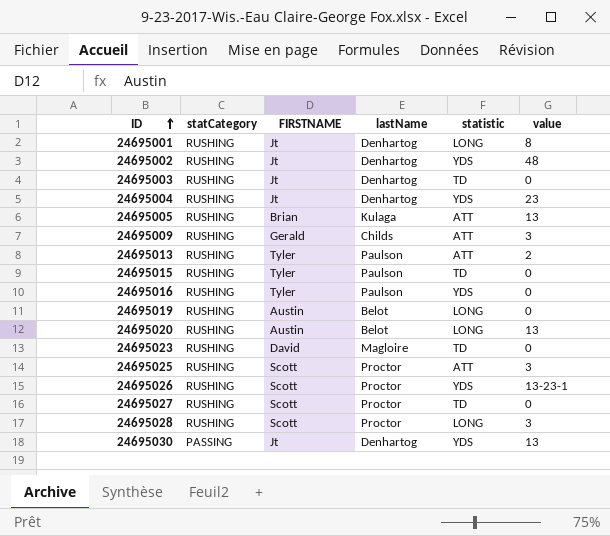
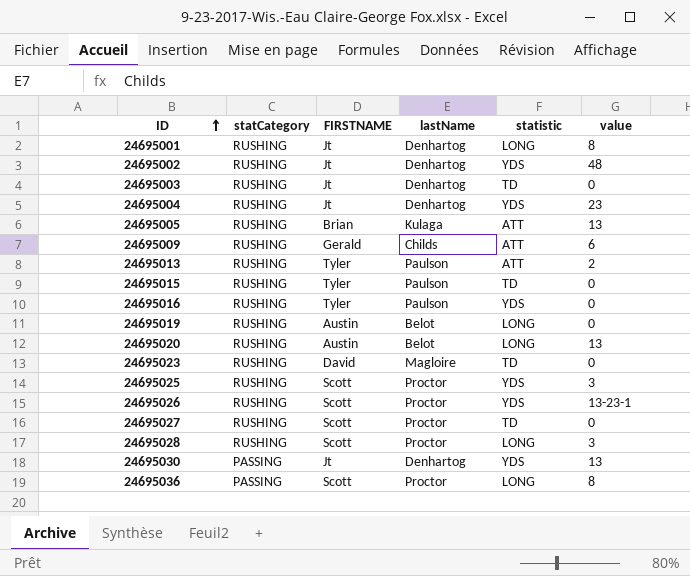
24695009 | value: 3 -> 6
24695025 | statistic: ATT -> YDS
row 24695036: none -> PASSING | Scott | Proctor | LONG | 8

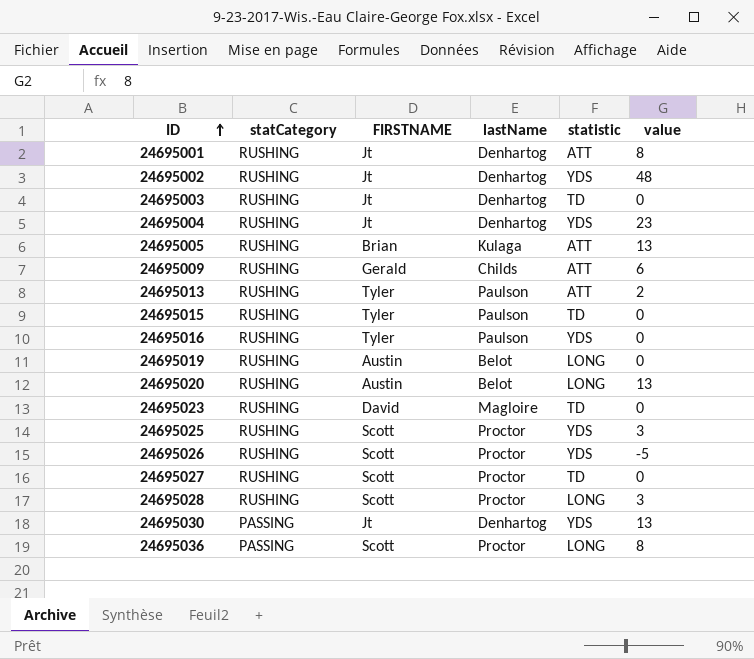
24695001 | statistic: LONG -> ATT
24695026 | value: 13-23-1 -> -5

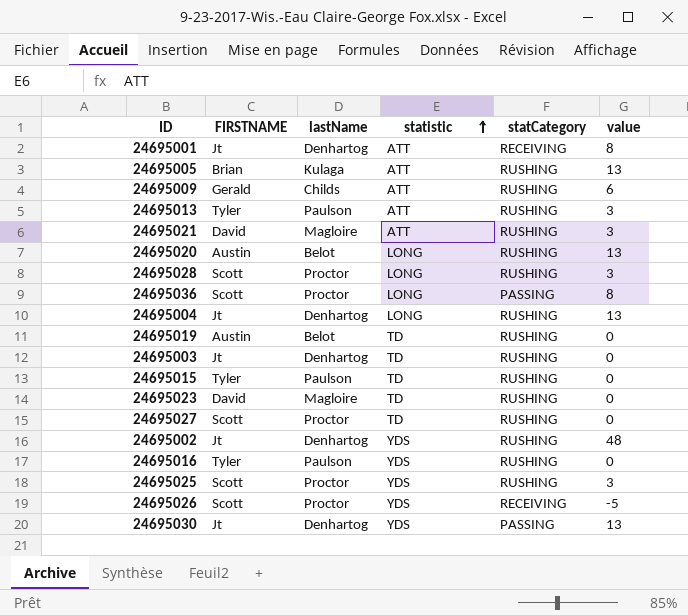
row order: ID ascending -> statistic ascending
column statCategory | position: 2 -> 5
24695001 | statCategory: RUSHING -> RECEIVING
24695013 | value: 2 -> 3
row 24695021: none -> David | Magloire | ATT | RUSHING | 3
24695004 | statistic: YDS -> LONG
24695004 | value: 23 -> 13
24695019 | statistic: LONG -> TD
24695026 | statCategory: RUSHING -> RECEIVING

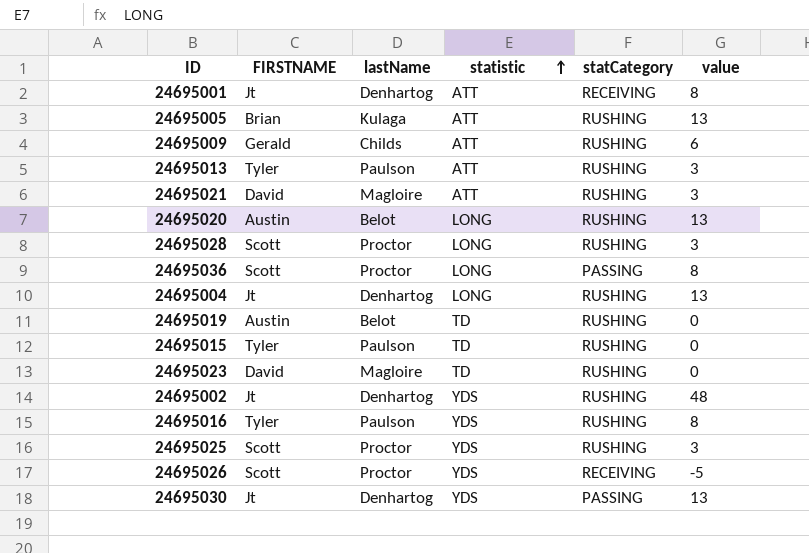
row 24695003: Jt | Denhartog | TD | RUSHING | 0 -> none
row 24695027: Scott | Proctor | TD | RUSHING | 0 -> none
24695016 | value: 0 -> 8

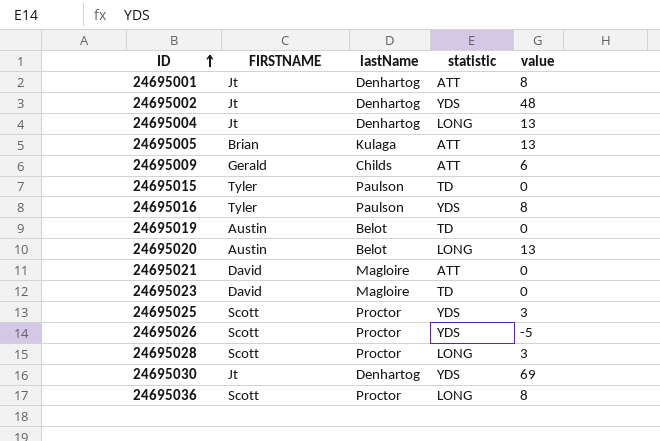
row order: statistic ascending -> ID ascending
column statCategory | position: 5 -> none
row 24695013: Tyler | Paulson | ATT | RUSHING | 3 -> none
24695021 | value: 3 -> 0
24695030 | value: 13 -> 69

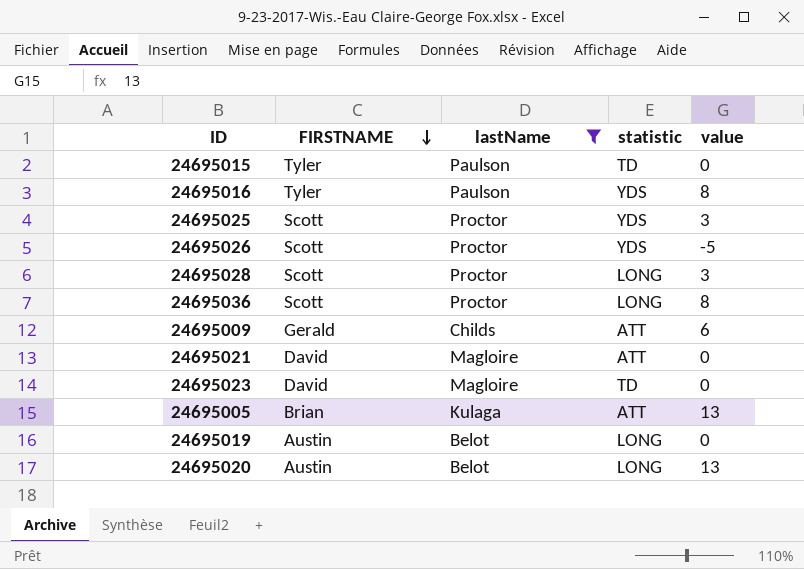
filter: none -> lastName != Denhartog
row order: ID ascending -> FIRSTNAME descending
24695019 | statistic: TD -> LONG

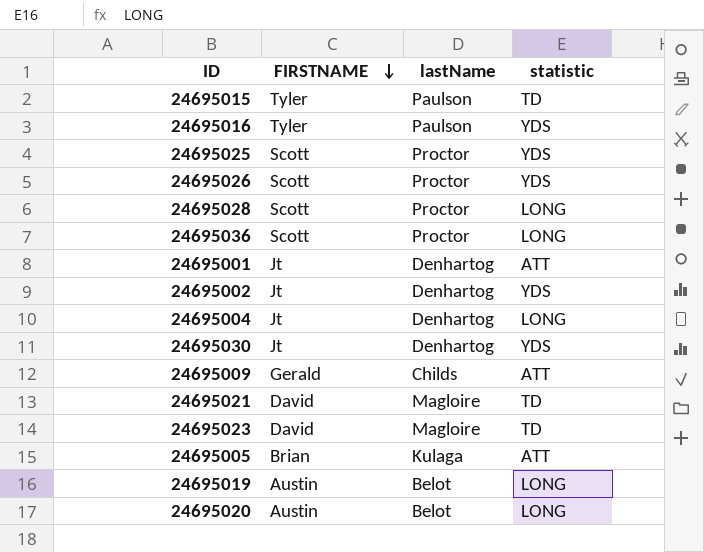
filter: lastName != Denhartog -> none
column value | position: 5 -> none
24695021 | statistic: ATT -> TD

